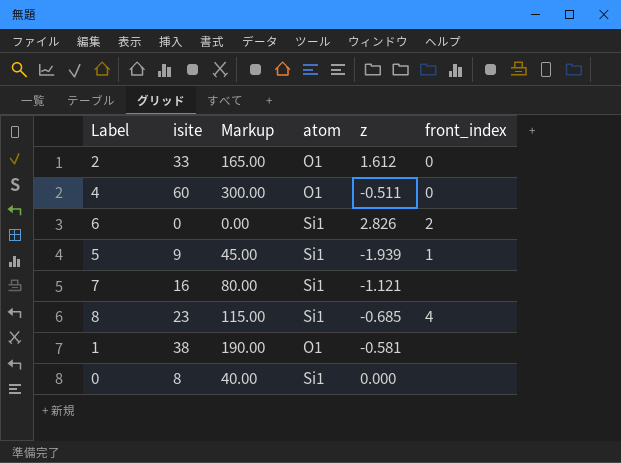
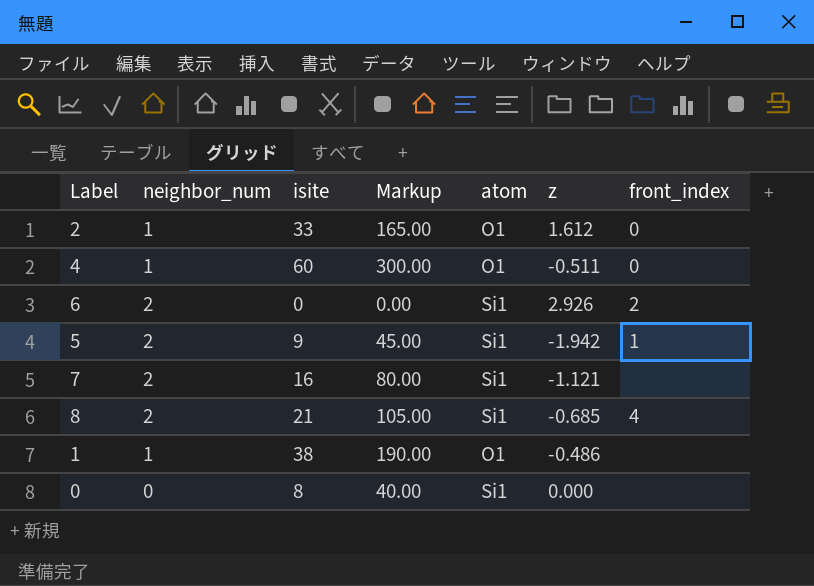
column neighbor_num | position: none -> 2
6 | z: 2.826 -> 2.926
5 | z: -1.939 -> -1.942
8 | isite: 23 -> 21
8 | Markup: 115.00 -> 105.00
1 | z: -0.581 -> -0.486

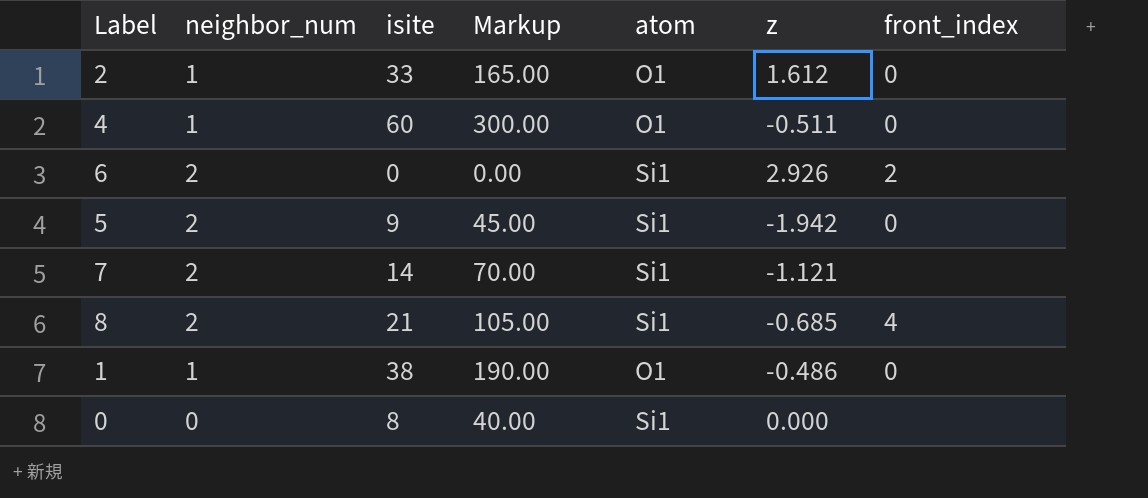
5 | front_index: 1 -> 0
7 | isite: 16 -> 14
7 | Markup: 80.00 -> 70.00
1 | front_index: none -> 0

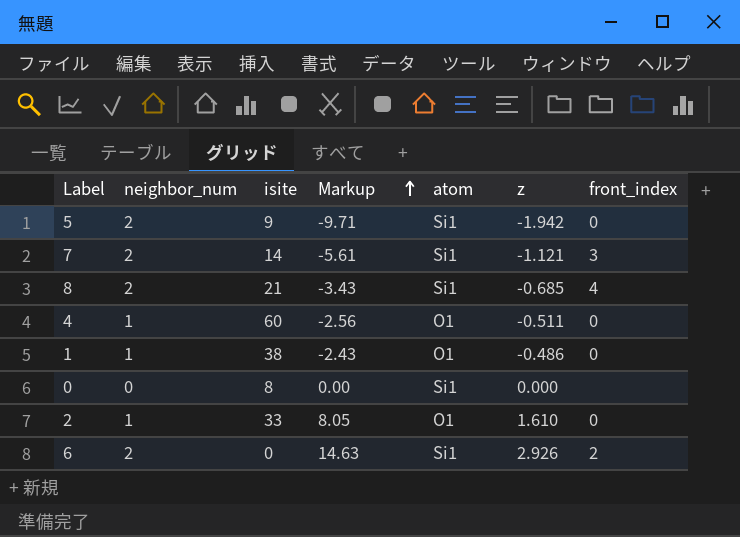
row order: none -> Markup ascending
column Markup | formula: [isite] * 5 -> [z] * 5
7 | front_index: none -> 3
2 | z: 1.612 -> 1.610

